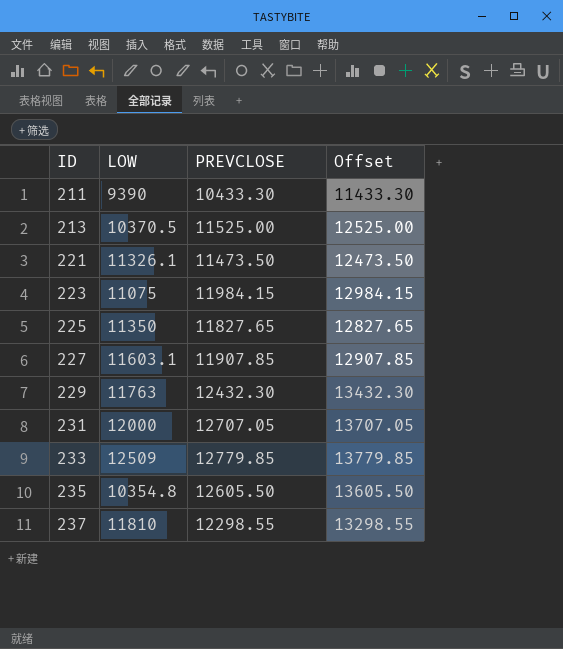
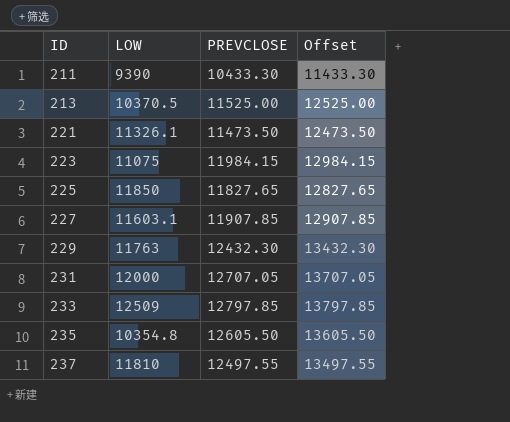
225 | LOW: 11350 -> 11850
233 | PREVCLOSE: 12779.85 -> 12797.85
233 | Offset: 13779.85 -> 13797.85
237 | PREVCLOSE: 12298.55 -> 12497.55
237 | Offset: 13298.55 -> 13497.55

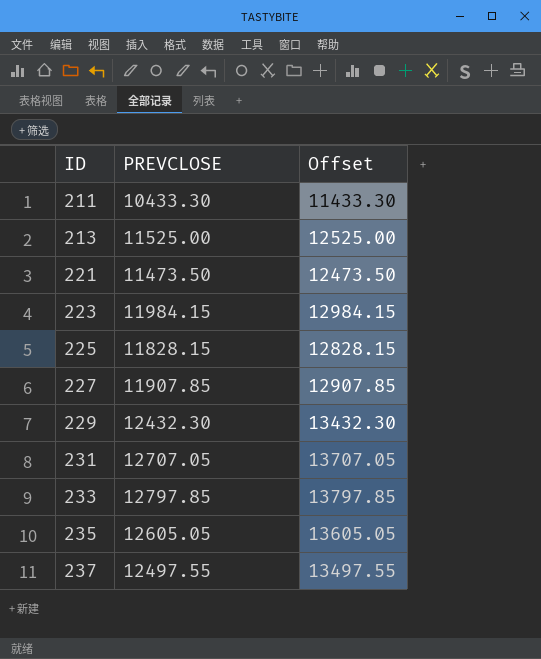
column LOW | position: 2 -> none
225 | PREVCLOSE: 11827.65 -> 11828.15
225 | Offset: 12827.65 -> 12828.15
235 | PREVCLOSE: 12605.50 -> 12605.05
235 | Offset: 13605.50 -> 13605.05

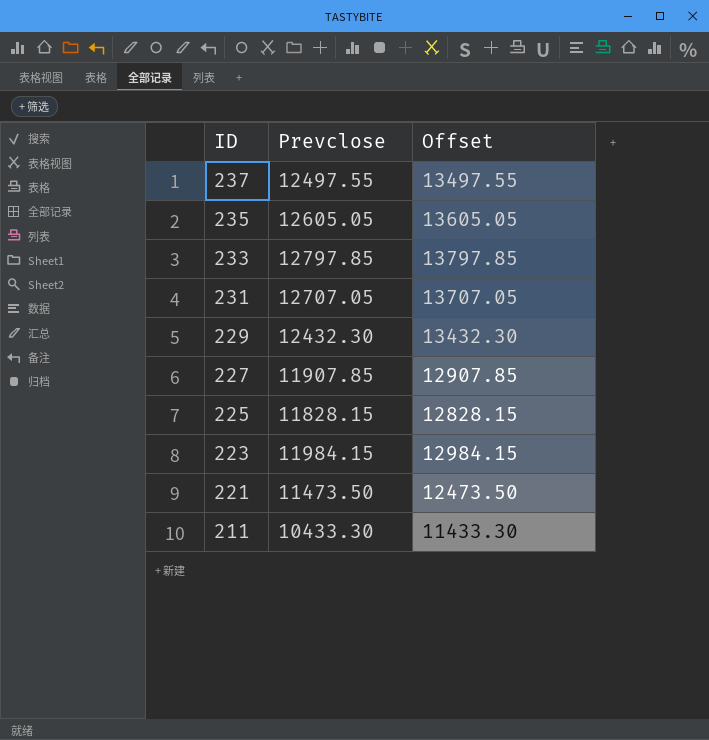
row order: ID ascending -> ID descending
column name: PREVCLOSE -> Prevclose
row 213: 11525.00 | 12525.00 -> none

